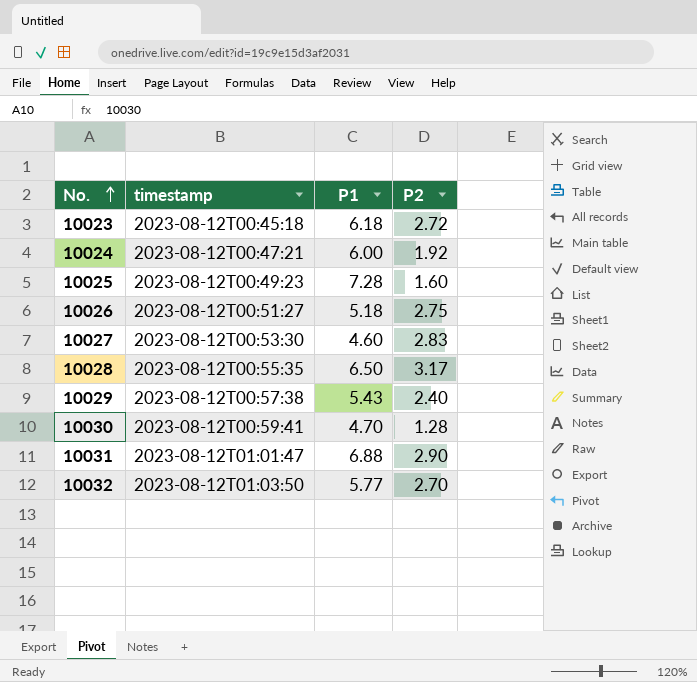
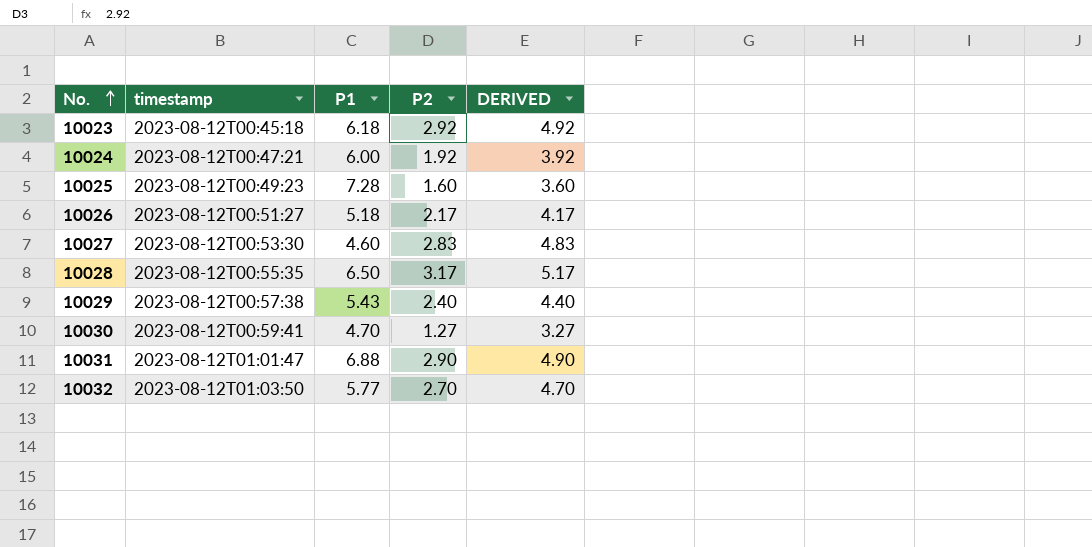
column DERIVED | formula: none -> [P2] + 2
10023 | P2: 2.72 -> 2.92
10026 | P2: 2.75 -> 2.17
10030 | P2: 1.28 -> 1.27

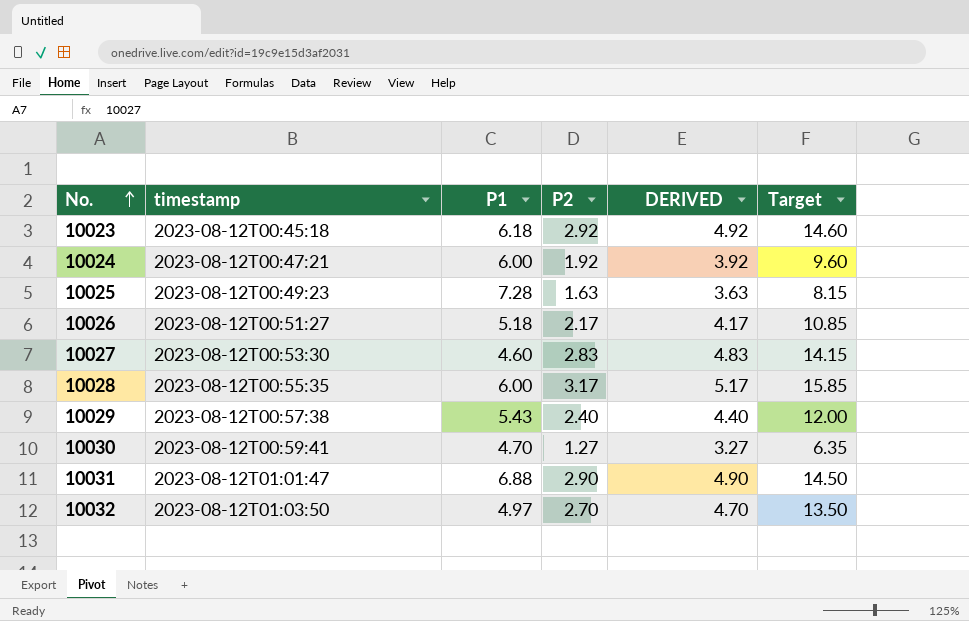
column Target | formula: none -> [P2] * 5
10025 | P2: 1.60 -> 1.63
10025 | DERIVED: 3.60 -> 3.63
10028 | P1: 6.50 -> 6.00
10032 | P1: 5.77 -> 4.97

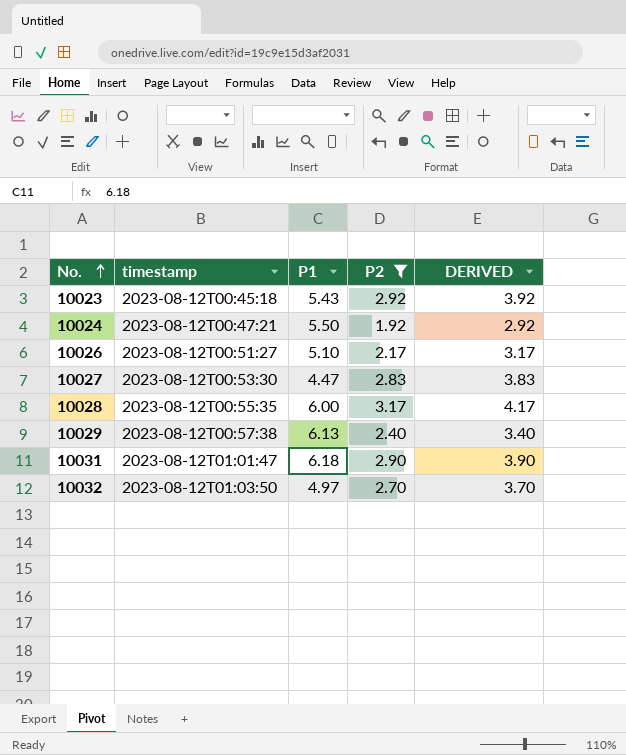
filter: none -> P2 >= 1.92
column Target | formula: [P2] * 5 -> none
column DERIVED | formula: [P2] + 2 -> [P2] + 1
10023 | P1: 6.18 -> 5.43
10024 | P1: 6.00 -> 5.50
10026 | P1: 5.18 -> 5.10
10027 | P1: 4.60 -> 4.47
10029 | P1: 5.43 -> 6.13
10031 | P1: 6.88 -> 6.18

